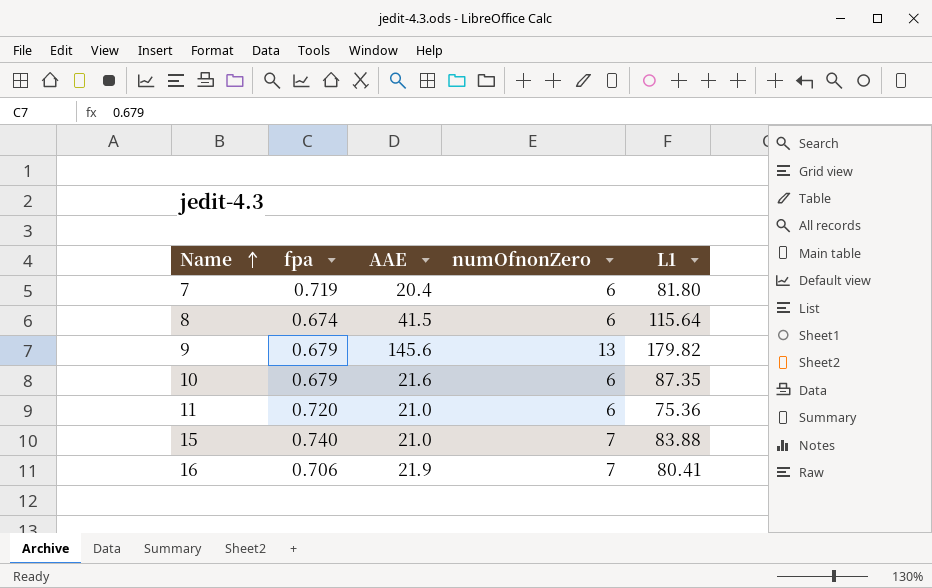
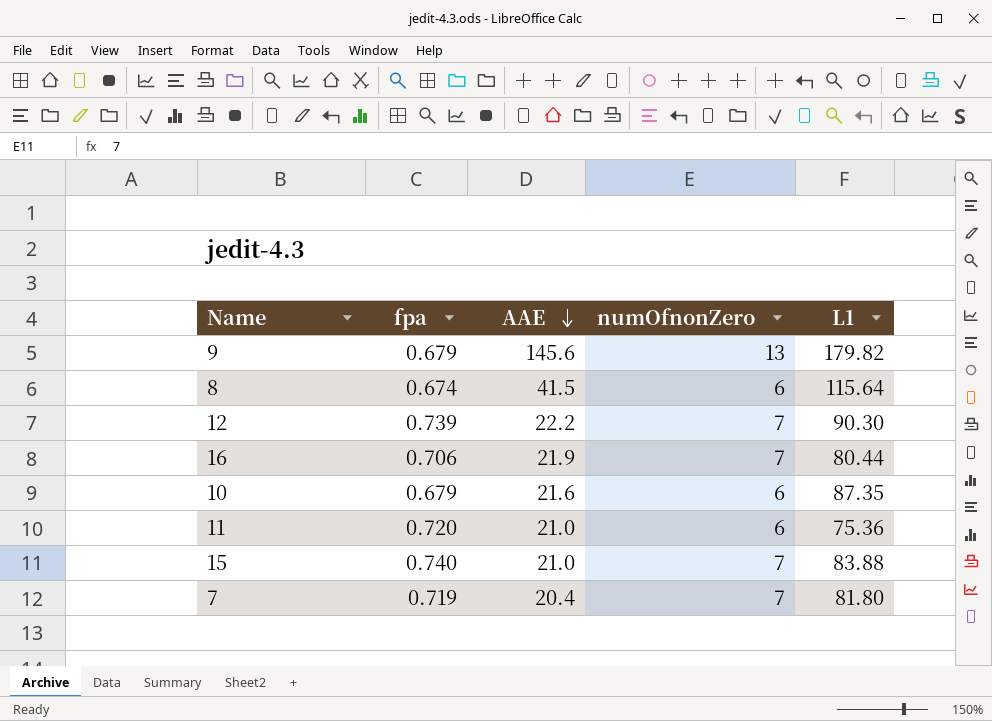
row order: Name ascending -> AAE descending
row 12: none -> 0.739 | 22.2 | 7 | 90.30
16 | L1: 80.41 -> 80.44
7 | numOfnonZero: 6 -> 7

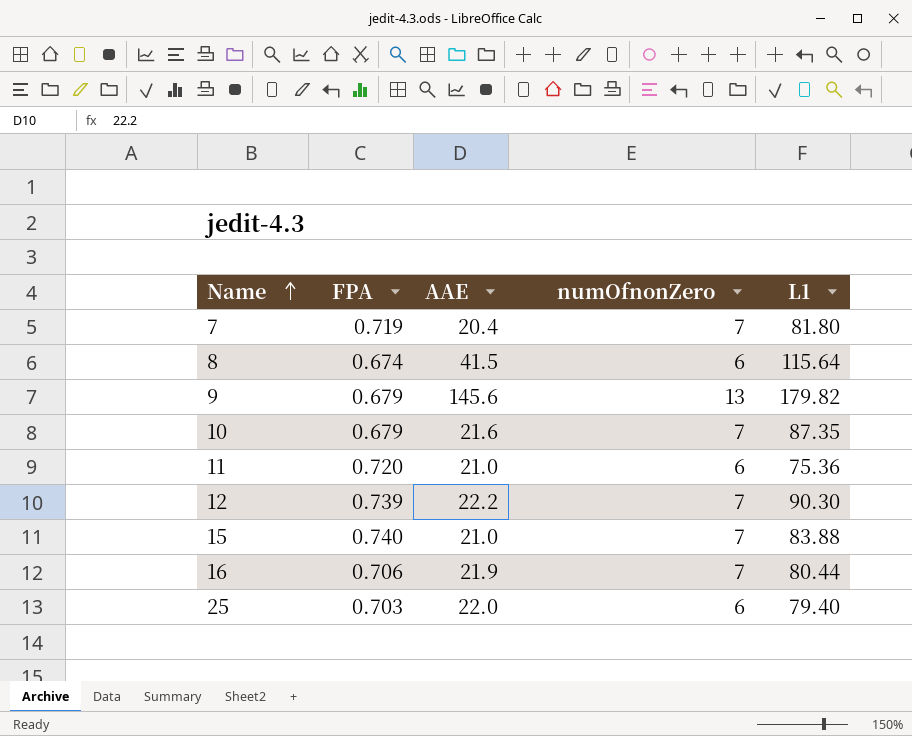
row order: AAE descending -> Name ascending
column name: fpa -> FPA
10 | numOfnonZero: 6 -> 7
row 25: none -> 0.703 | 22.0 | 6 | 79.40

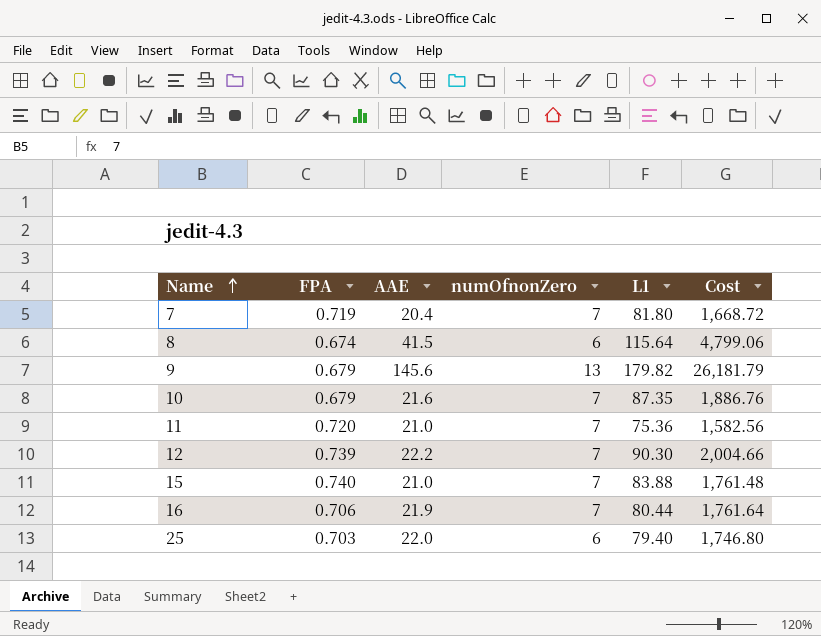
column Cost | formula: none -> [AAE] * [L1]
11 | numOfnonZero: 6 -> 7

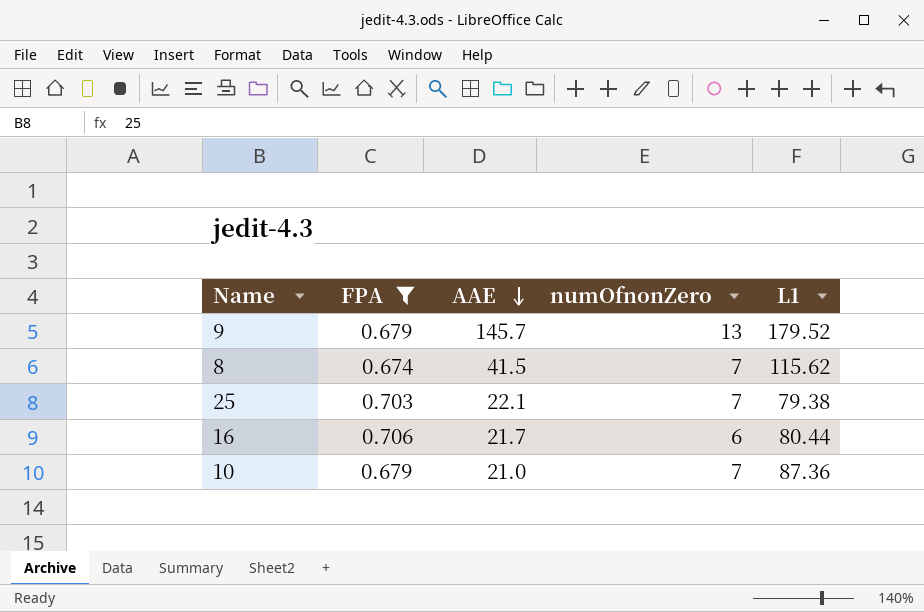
filter: none -> FPA <= 0.706
row order: Name ascending -> AAE descending
column Cost | formula: [AAE] * [L1] -> none
9 | AAE: 145.6 -> 145.7
9 | L1: 179.82 -> 179.52
8 | numOfnonZero: 6 -> 7
8 | L1: 115.64 -> 115.62
25 | AAE: 22.0 -> 22.1
25 | numOfnonZero: 6 -> 7
25 | L1: 79.40 -> 79.38
16 | AAE: 21.9 -> 21.7
16 | numOfnonZero: 7 -> 6
10 | AAE: 21.6 -> 21.0
10 | L1: 87.35 -> 87.36

